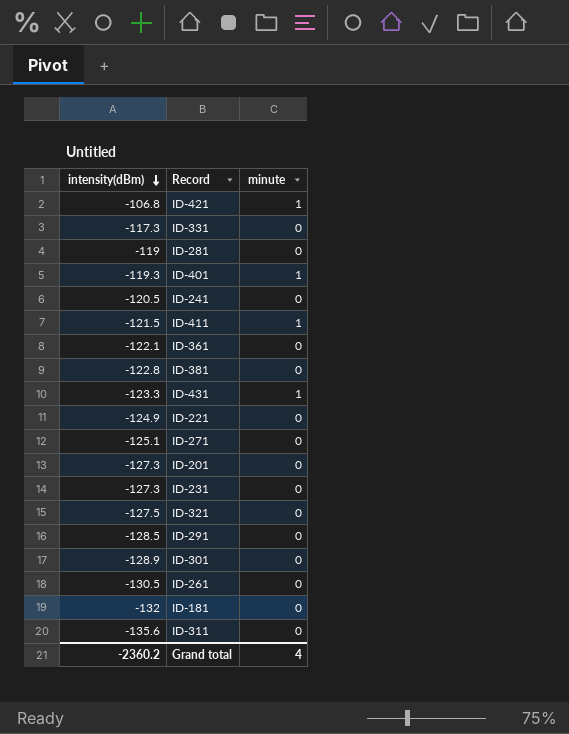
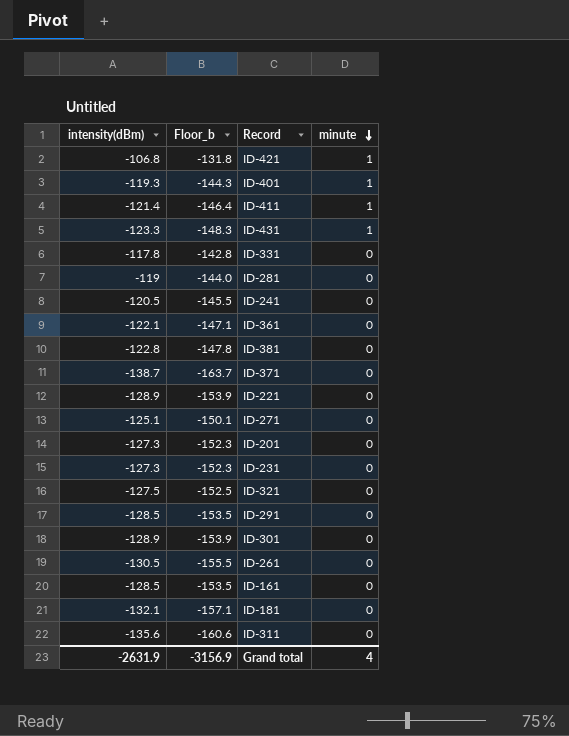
row order: intensity(dBm) descending -> minute descending
column Floor_b | formula: none -> [intensity(dBm)] - 25
ID-411 | intensity(dBm): -121.5 -> -121.4
ID-331 | intensity(dBm): -117.3 -> -117.8
row ID-371: none -> -138.7 | -163.7 | 0
ID-221 | intensity(dBm): -124.9 -> -128.9
row ID-161: none -> -128.5 | -153.5 | 0
ID-181 | intensity(dBm): -132 -> -132.1
Grand total | intensity(dBm): -2360.2 -> -2631.9

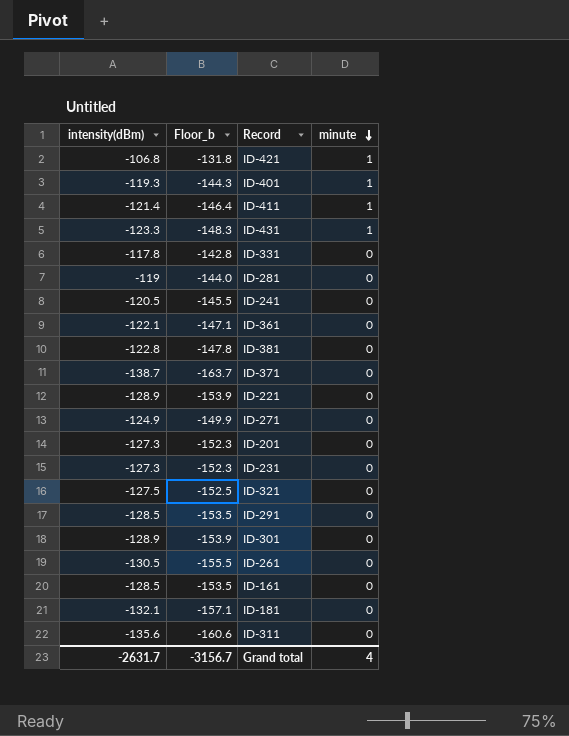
ID-271 | intensity(dBm): -125.1 -> -124.9
ID-271 | Floor_b: -150.1 -> -149.9
Grand total | intensity(dBm): -2631.9 -> -2631.7
Grand total | Floor_b: -3156.9 -> -3156.7

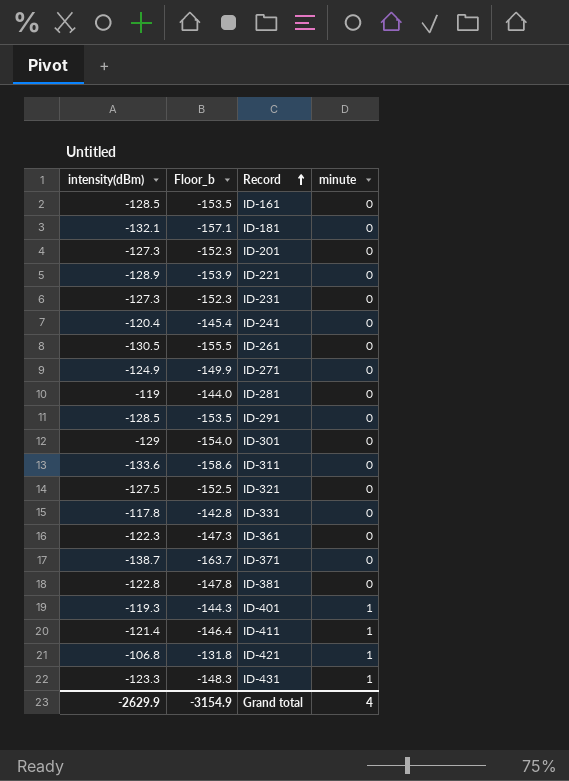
row order: minute descending -> Record ascending
ID-241 | intensity(dBm): -120.5 -> -120.4
ID-241 | Floor_b: -145.5 -> -145.4
ID-301 | intensity(dBm): -128.9 -> -129
ID-301 | Floor_b: -153.9 -> -154.0
ID-311 | intensity(dBm): -135.6 -> -133.6
ID-311 | Floor_b: -160.6 -> -158.6
ID-361 | intensity(dBm): -122.1 -> -122.3
ID-361 | Floor_b: -147.1 -> -147.3
Grand total | intensity(dBm): -2631.7 -> -2629.9
Grand total | Floor_b: -3156.7 -> -3154.9

